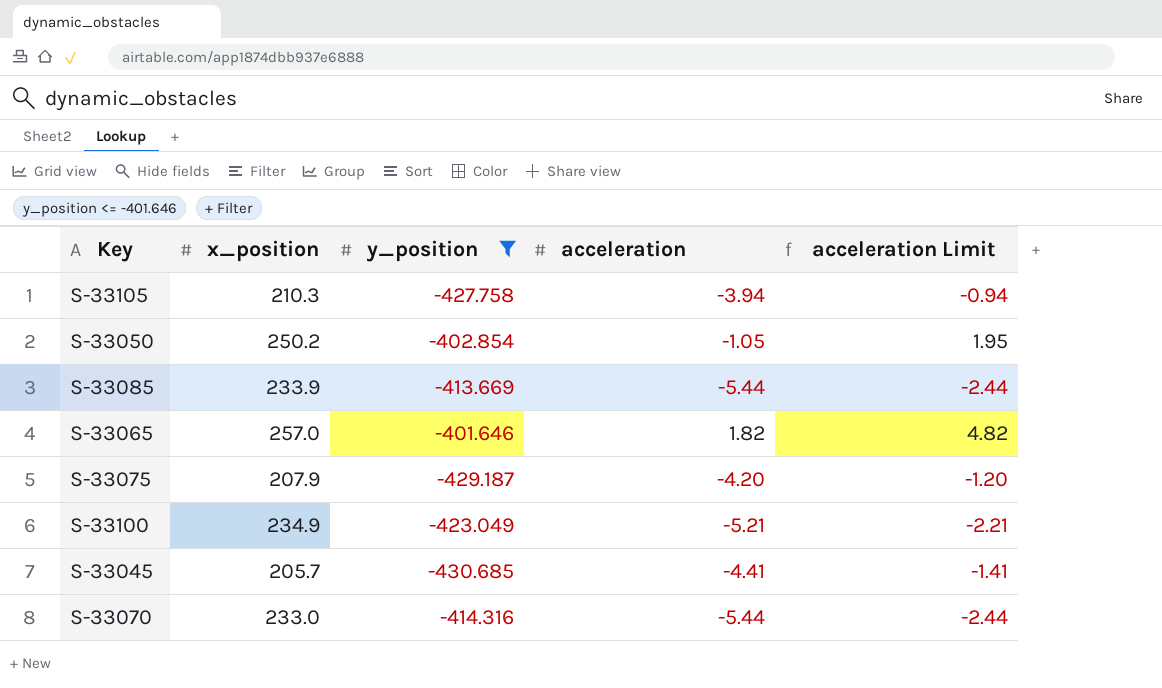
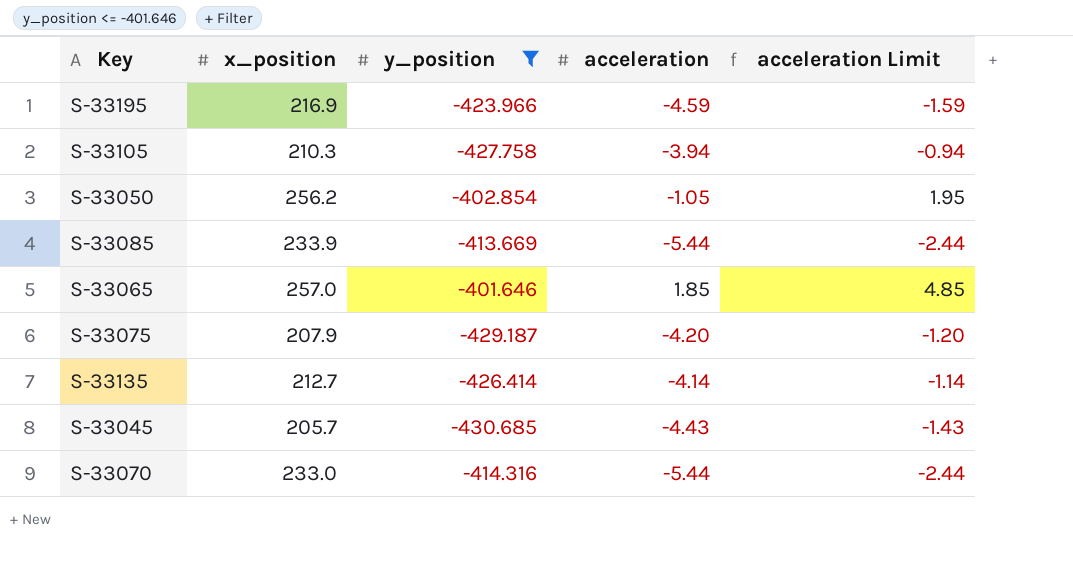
row S-33100: 234.9 | -423.049 | -5.21 | -2.21 -> none
row S-33195: none -> 216.9 | -423.966 | -4.59 | -1.59
S-33050 | x_position: 250.2 -> 256.2
S-33065 | acceleration: 1.82 -> 1.85
S-33065 | acceleration Limit: 4.82 -> 4.85
row S-33135: none -> 212.7 | -426.414 | -4.14 | -1.14
S-33045 | acceleration: -4.41 -> -4.43
S-33045 | acceleration Limit: -1.41 -> -1.43

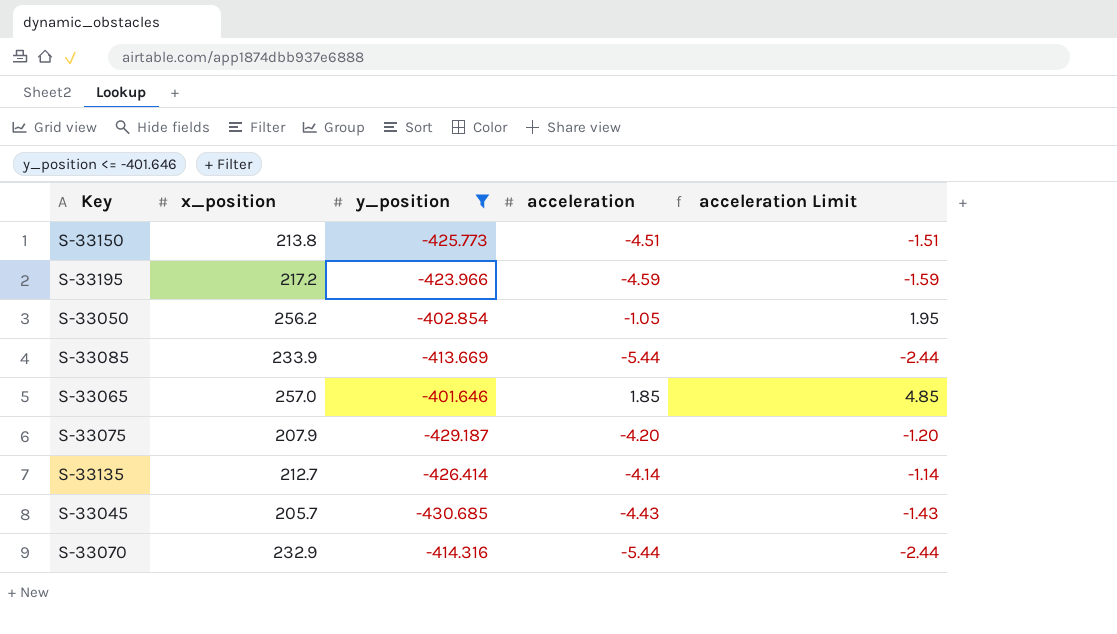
row S-33105: 210.3 | -427.758 | -3.94 | -0.94 -> none
row S-33150: none -> 213.8 | -425.773 | -4.51 | -1.51
S-33195 | x_position: 216.9 -> 217.2
S-33070 | x_position: 233.0 -> 232.9

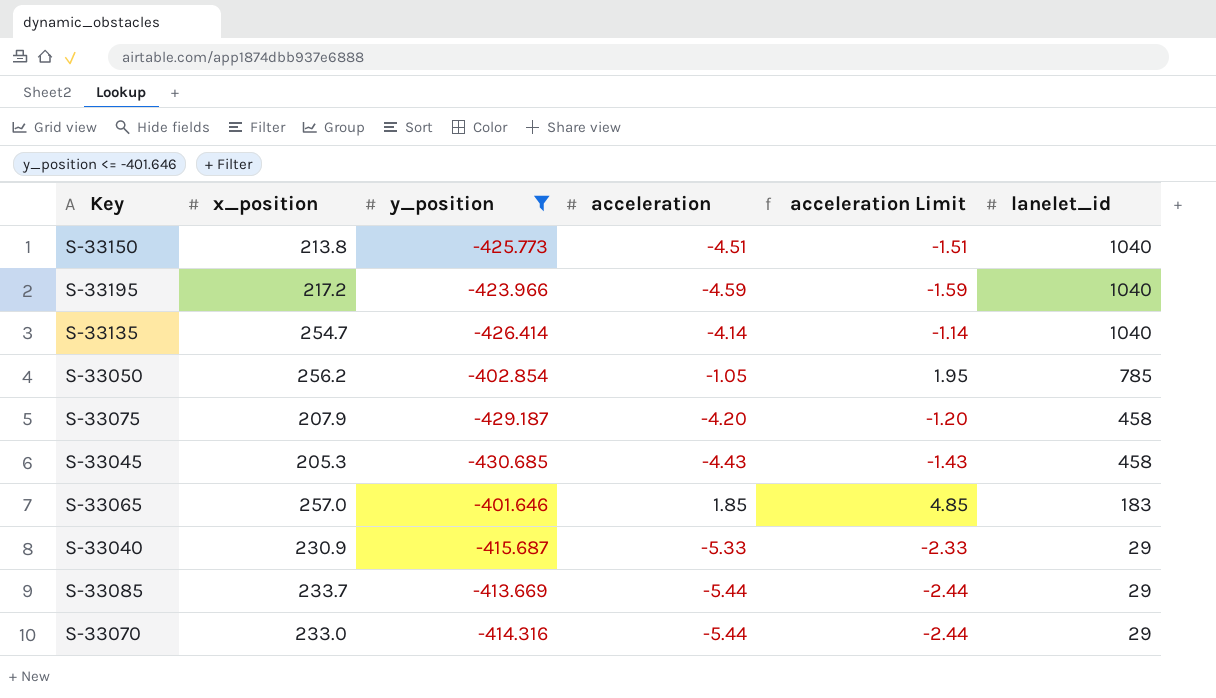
row order: none -> lanelet_id descending
column lanelet_id | position: none -> 6
S-33135 | x_position: 212.7 -> 254.7
S-33045 | x_position: 205.7 -> 205.3
row S-33040: none -> 230.9 | -415.687 | -5.33 | -2.33 | 29
S-33085 | x_position: 233.9 -> 233.7
S-33070 | x_position: 232.9 -> 233.0

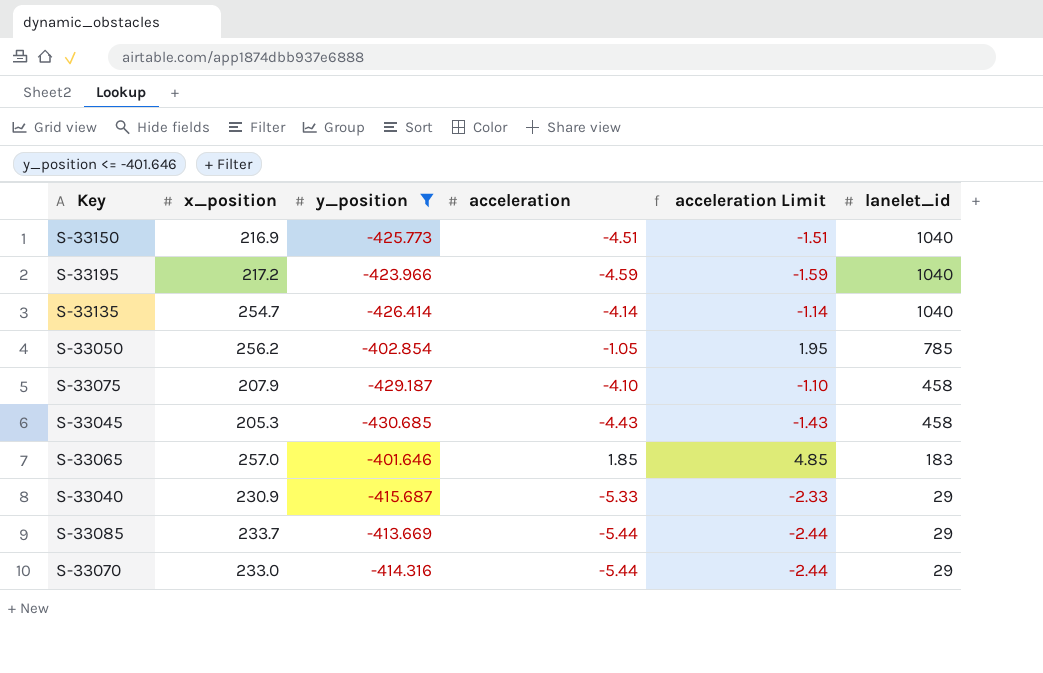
S-33150 | x_position: 213.8 -> 216.9
S-33075 | acceleration: -4.20 -> -4.10
S-33075 | acceleration Limit: -1.20 -> -1.10

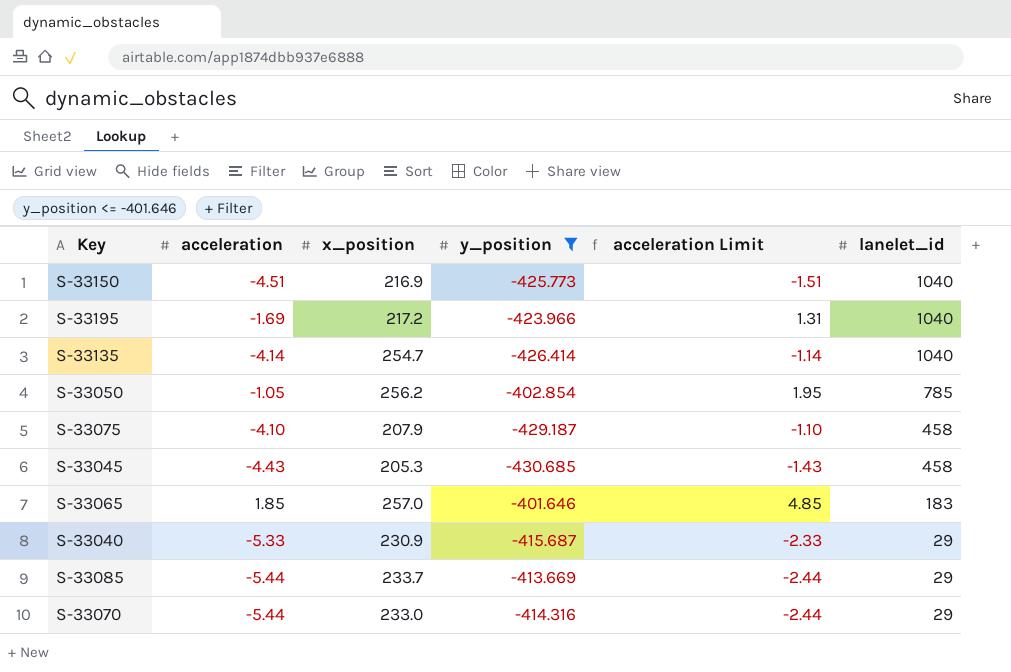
column acceleration | position: 4 -> 2
S-33195 | acceleration: -4.59 -> -1.69
S-33195 | acceleration Limit: -1.59 -> 1.31

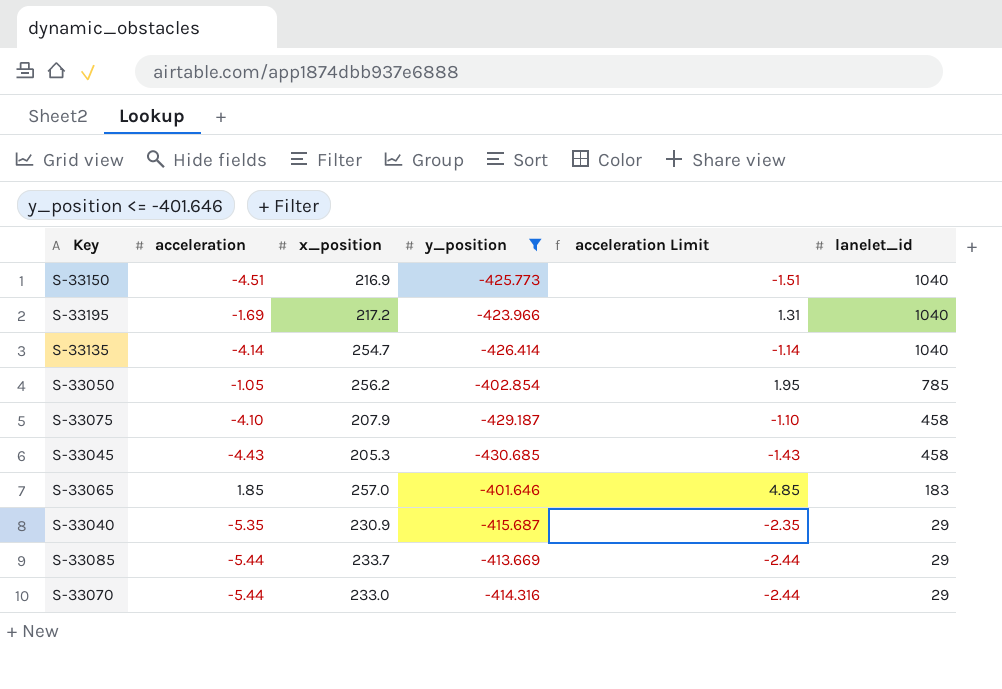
S-33040 | acceleration: -5.33 -> -5.35
S-33040 | acceleration Limit: -2.33 -> -2.35

